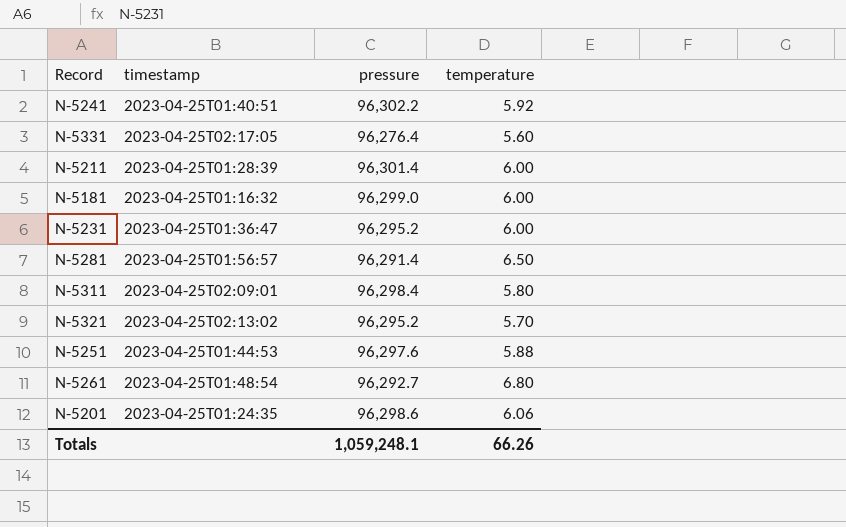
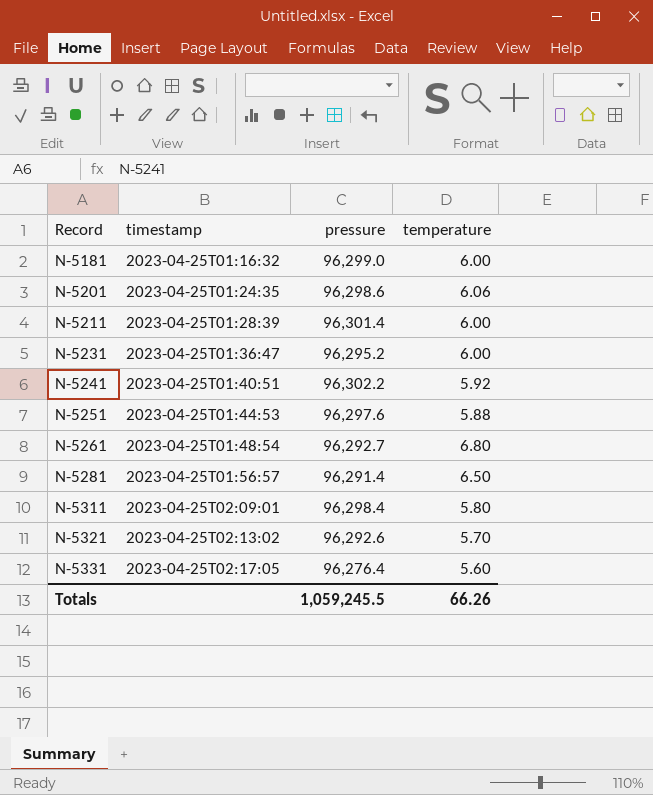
row order: none -> Record ascending
N-5321 | pressure: 96,295.2 -> 96,292.6
Totals | pressure: 1,059,248.1 -> 1,059,245.5

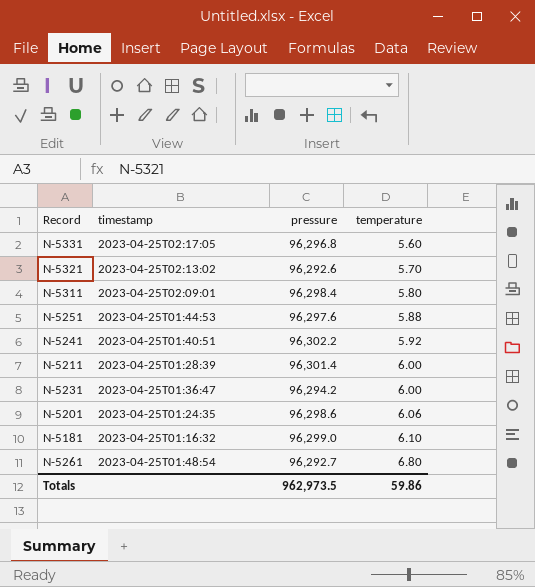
row order: Record ascending -> temperature ascending
row N-5281: 2023-04-25T01:56:57 | 96,291.4 | 6.50 -> none
N-5331 | pressure: 96,276.4 -> 96,296.8
N-5231 | pressure: 96,295.2 -> 96,294.2
N-5181 | temperature: 6.00 -> 6.10
Totals | pressure: 1,059,245.5 -> 962,973.5
Totals | temperature: 66.26 -> 59.86

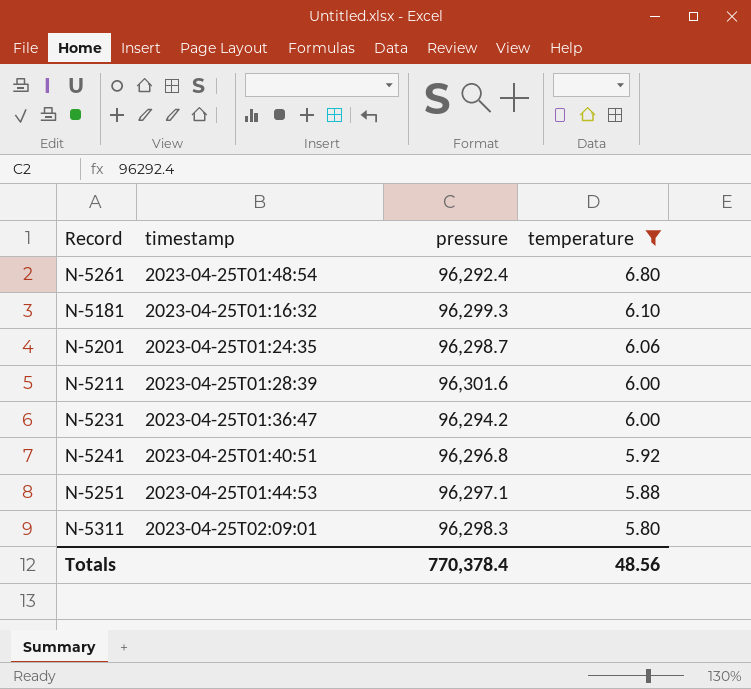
filter: none -> temperature >= 5.80
row order: temperature ascending -> temperature descending
N-5261 | pressure: 96,292.7 -> 96,292.4
N-5181 | pressure: 96,299.0 -> 96,299.3
N-5201 | pressure: 96,298.6 -> 96,298.7
N-5211 | pressure: 96,301.4 -> 96,301.6
N-5241 | pressure: 96,302.2 -> 96,296.8
N-5251 | pressure: 96,297.6 -> 96,297.1
N-5311 | pressure: 96,298.4 -> 96,298.3
Totals | pressure: 962,973.5 -> 770,378.4
Totals | temperature: 59.86 -> 48.56

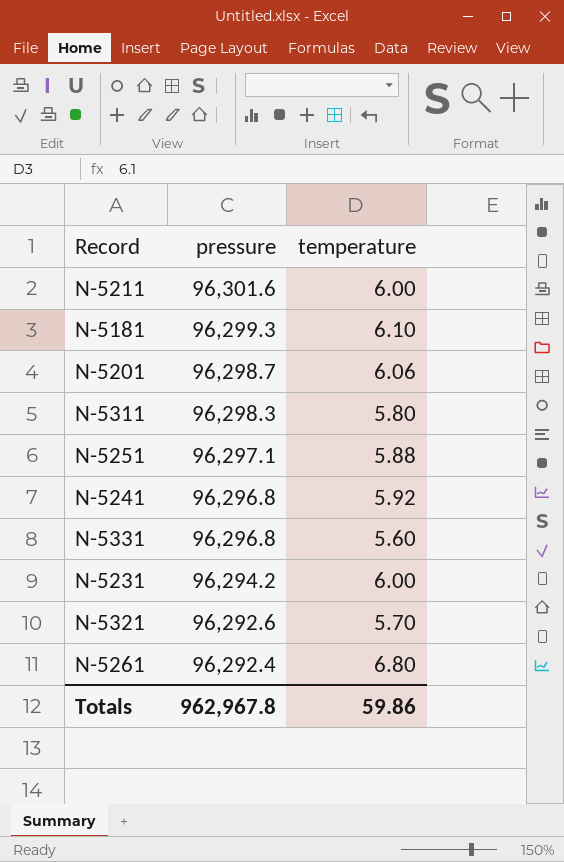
filter: temperature >= 5.80 -> none
row order: temperature descending -> pressure descending
column timestamp | position: 2 -> none
Totals | pressure: 770,378.4 -> 962,967.8
Totals | temperature: 48.56 -> 59.86

